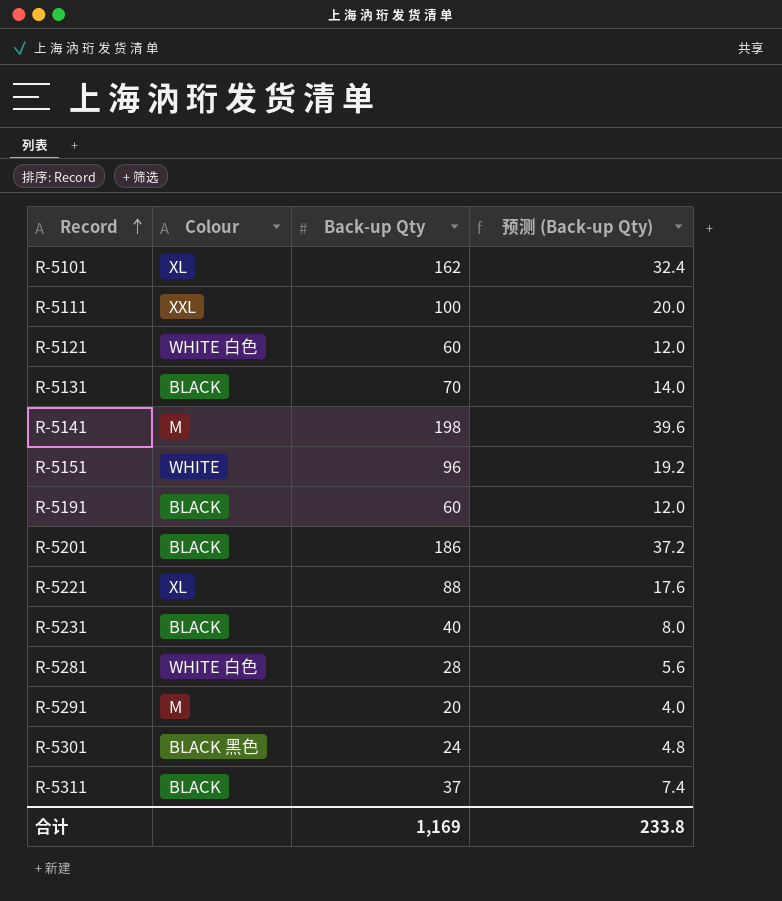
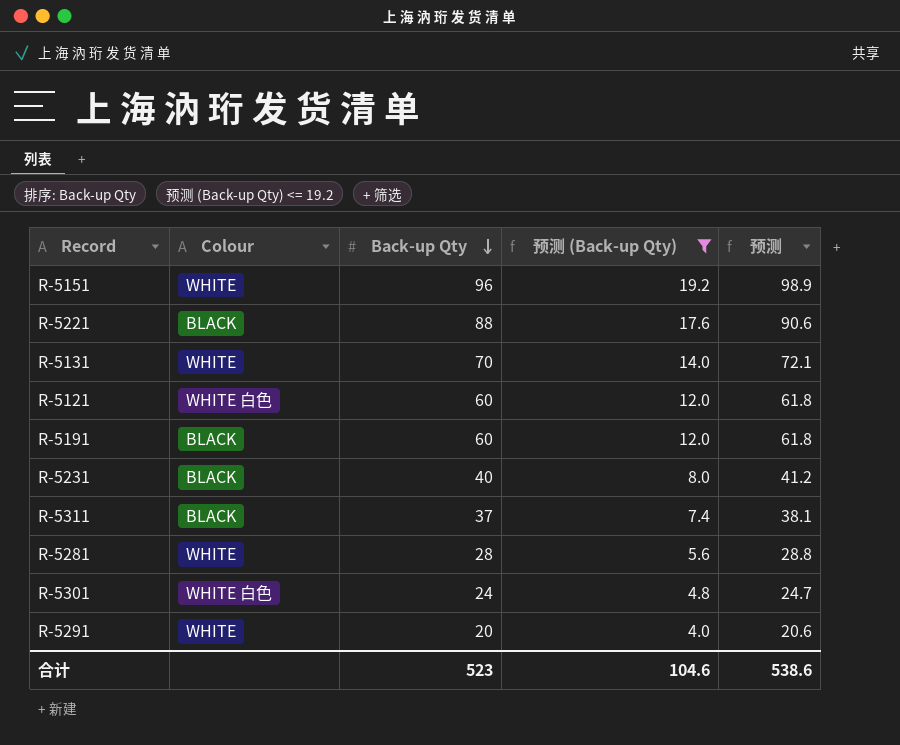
filter: none -> 预测 (Back-up Qty) <= 19.2
row order: Record ascending -> Back-up Qty descending
column 预测 | formula: none -> [Back-up Qty] * 1.03
R-5221 | Colour: XL -> BLACK
R-5131 | Colour: BLACK -> WHITE
R-5281 | Colour: WHITE 白色 -> WHITE
R-5301 | Colour: BLACK 黑色 -> WHITE 白色
R-5291 | Colour: M -> WHITE
合计 | Back-up Qty: 1,169 -> 523
合计 | 预测 (Back-up Qty): 233.8 -> 104.6

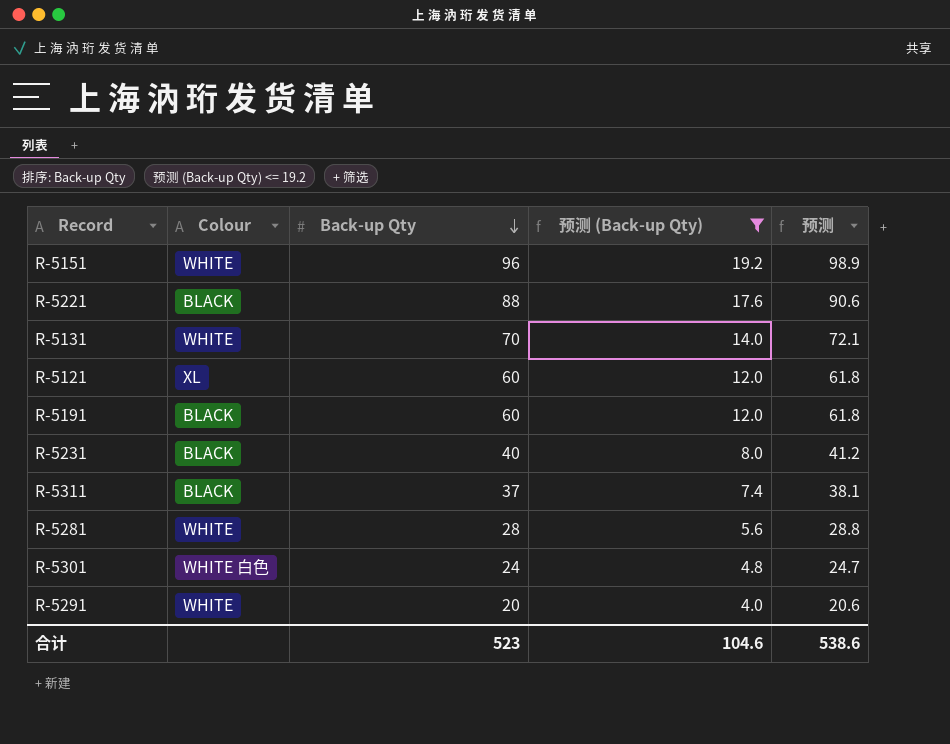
R-5121 | Colour: WHITE 白色 -> XL

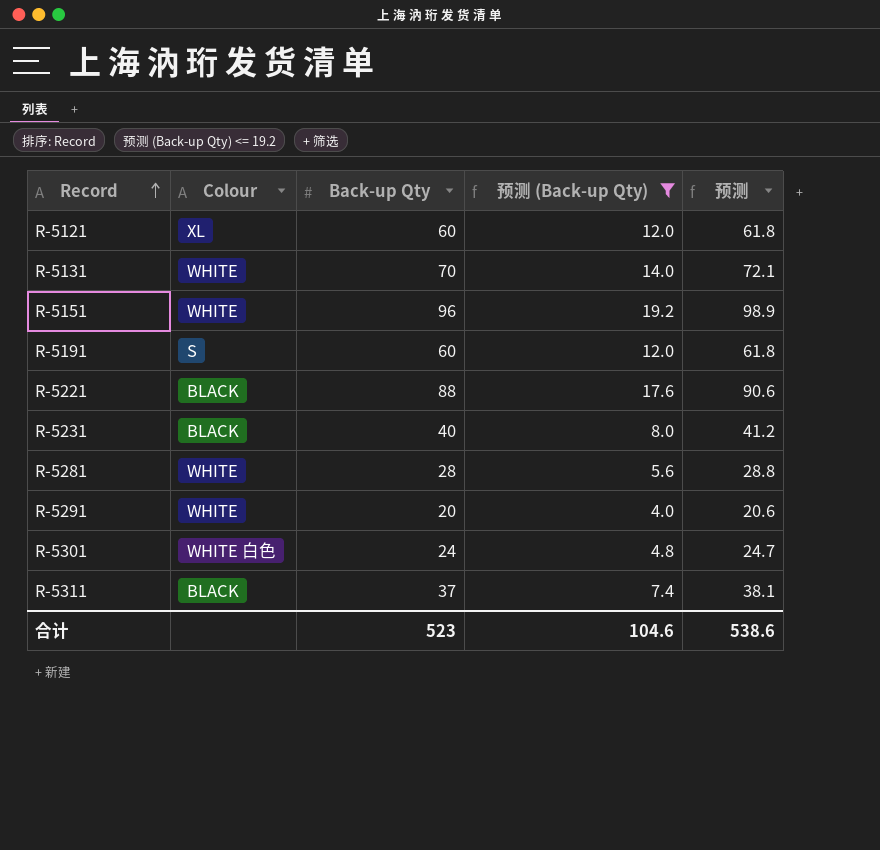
row order: Back-up Qty descending -> Record ascending
R-5191 | Colour: BLACK -> S

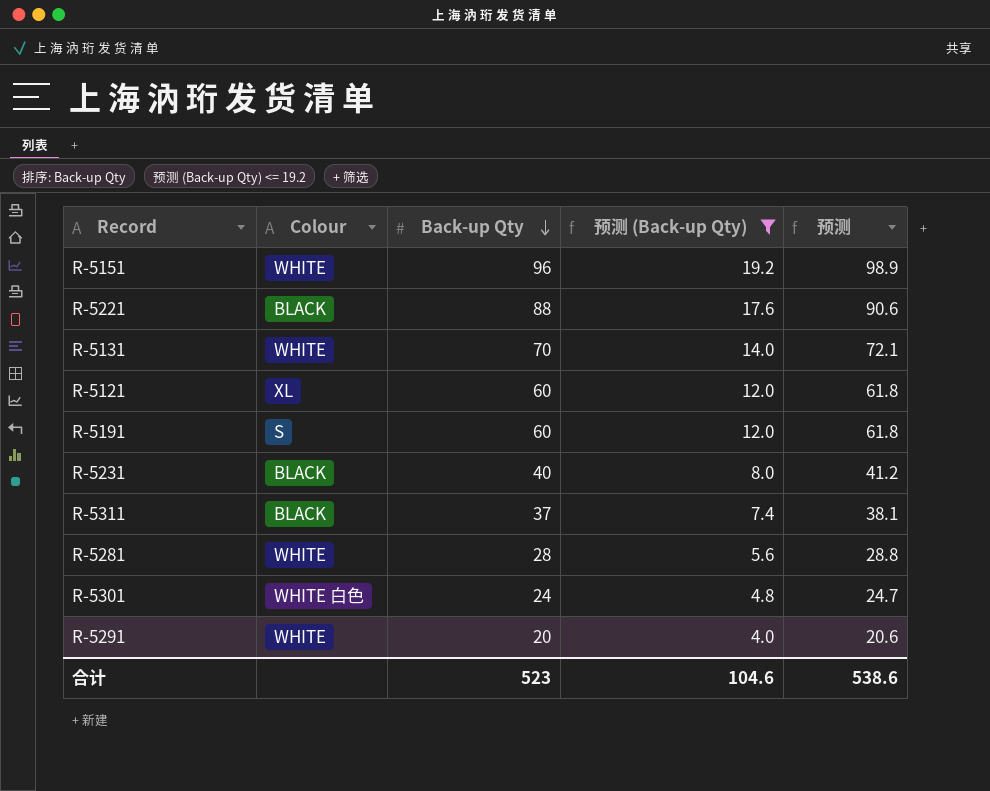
row order: Record ascending -> Back-up Qty descending

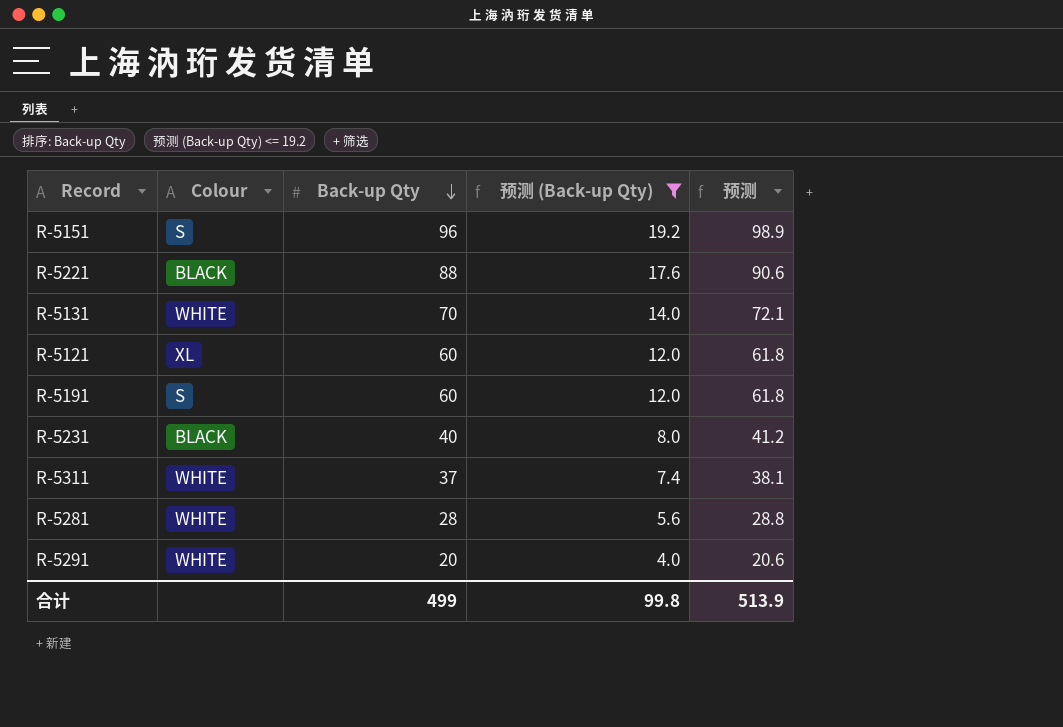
row R-5301: WHITE 白色 | 24 | 4.8 | 24.7 -> none
R-5151 | Colour: WHITE -> S
R-5311 | Colour: BLACK -> WHITE
合计 | Back-up Qty: 523 -> 499
合计 | 预测 (Back-up Qty): 104.6 -> 99.8
合计 | 预测: 538.6 -> 513.9

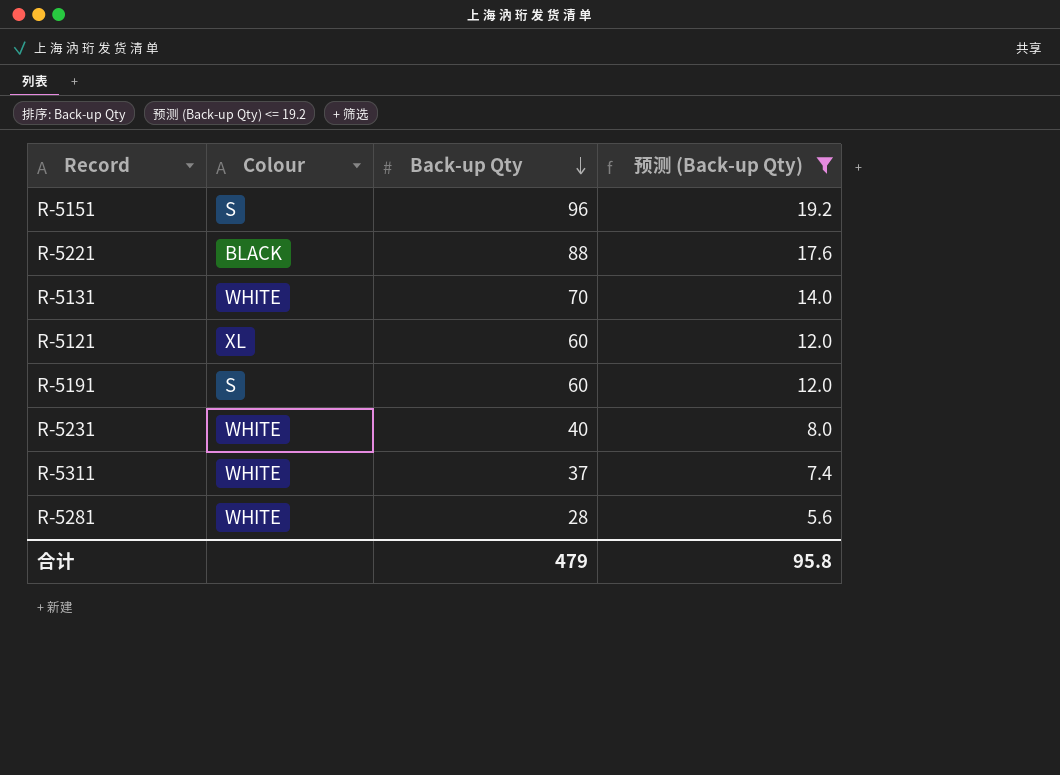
column 预测 | formula: [Back-up Qty] * 1.03 -> none
row R-5291: WHITE | 20 | 4.0 | 20.6 -> none
R-5231 | Colour: BLACK -> WHITE
合计 | Back-up Qty: 499 -> 479
合计 | 预测 (Back-up Qty): 99.8 -> 95.8

